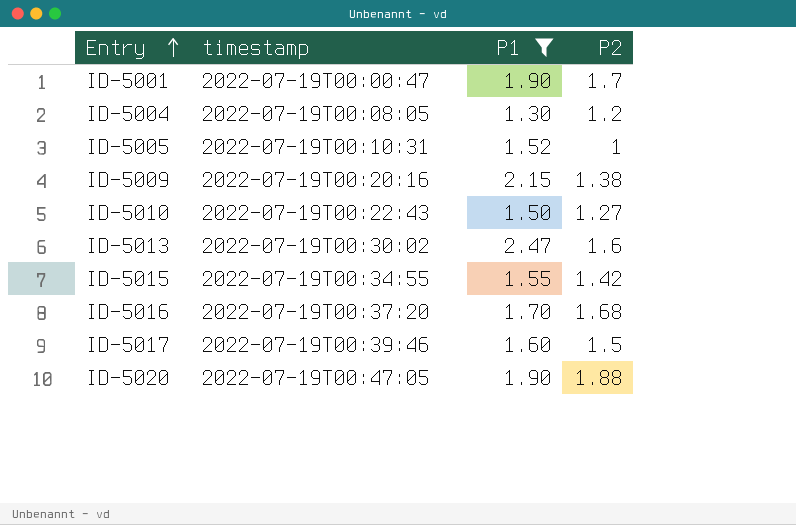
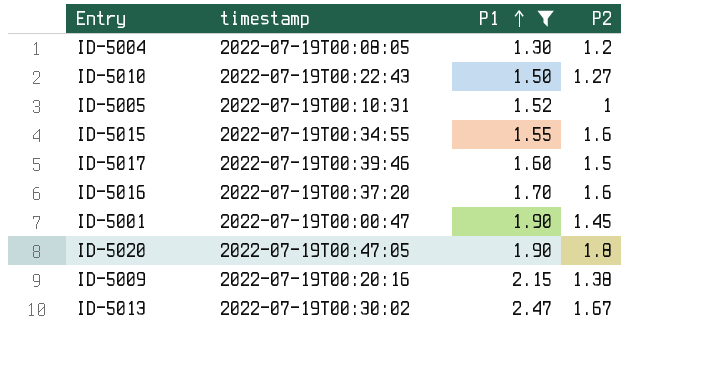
row order: Entry ascending -> P1 ascending
ID-5015 | P2: 1.42 -> 1.6
ID-5016 | P2: 1.68 -> 1.6
ID-5001 | P2: 1.7 -> 1.45
ID-5020 | P2: 1.88 -> 1.8
ID-5013 | P2: 1.6 -> 1.67

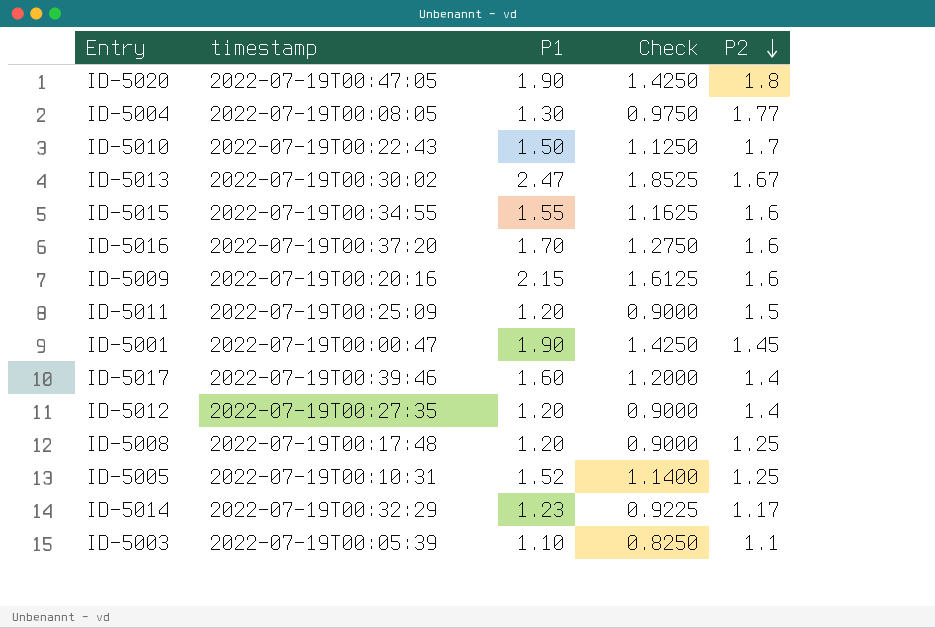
filter: P1 >= 1.30 -> none
row order: P1 ascending -> P2 descending
column Check | formula: none -> [P1] * 0.75
ID-5004 | P2: 1.2 -> 1.77
ID-5010 | P2: 1.27 -> 1.7
ID-5009 | P2: 1.38 -> 1.6
ID-5017 | P2: 1.5 -> 1.4
ID-5005 | P2: 1 -> 1.25

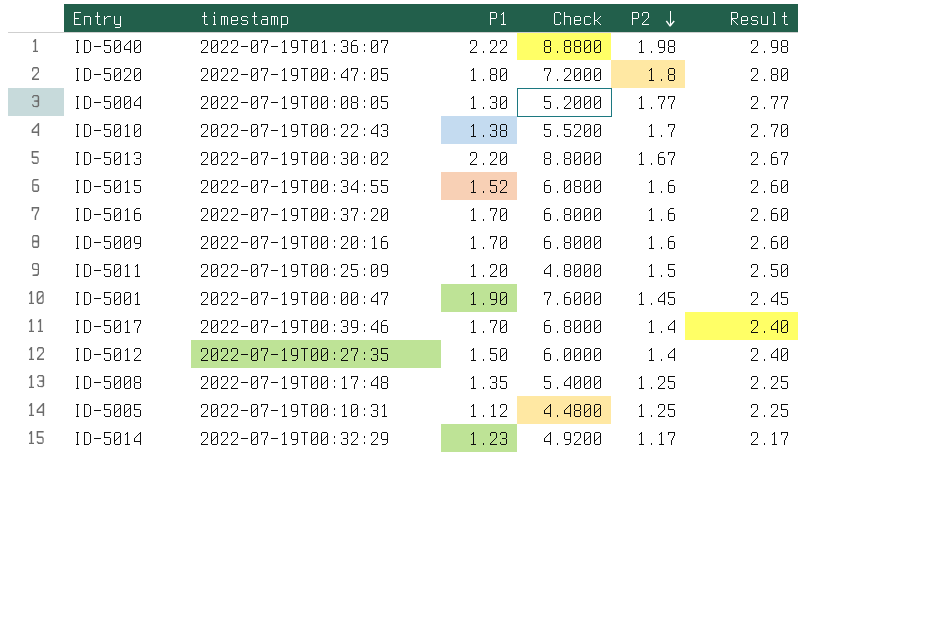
column Check | formula: [P1] * 0.75 -> [P1] * 4
column Result | formula: none -> [P2] + 1
row ID-5003: 2022-07-19T00:05:39 | 1.10 | 0.8250 | 1.1 -> none
row ID-5040: none -> 2022-07-19T01:36:07 | 2.22 | 8.8800 | 1.98 | 2.98
ID-5020 | P1: 1.90 -> 1.80
ID-5010 | P1: 1.50 -> 1.38
ID-5013 | P1: 2.47 -> 2.20
ID-5015 | P1: 1.55 -> 1.52
ID-5009 | P1: 2.15 -> 1.70
ID-5017 | P1: 1.60 -> 1.70
ID-5012 | P1: 1.20 -> 1.50
ID-5008 | P1: 1.20 -> 1.35
ID-5005 | P1: 1.52 -> 1.12

